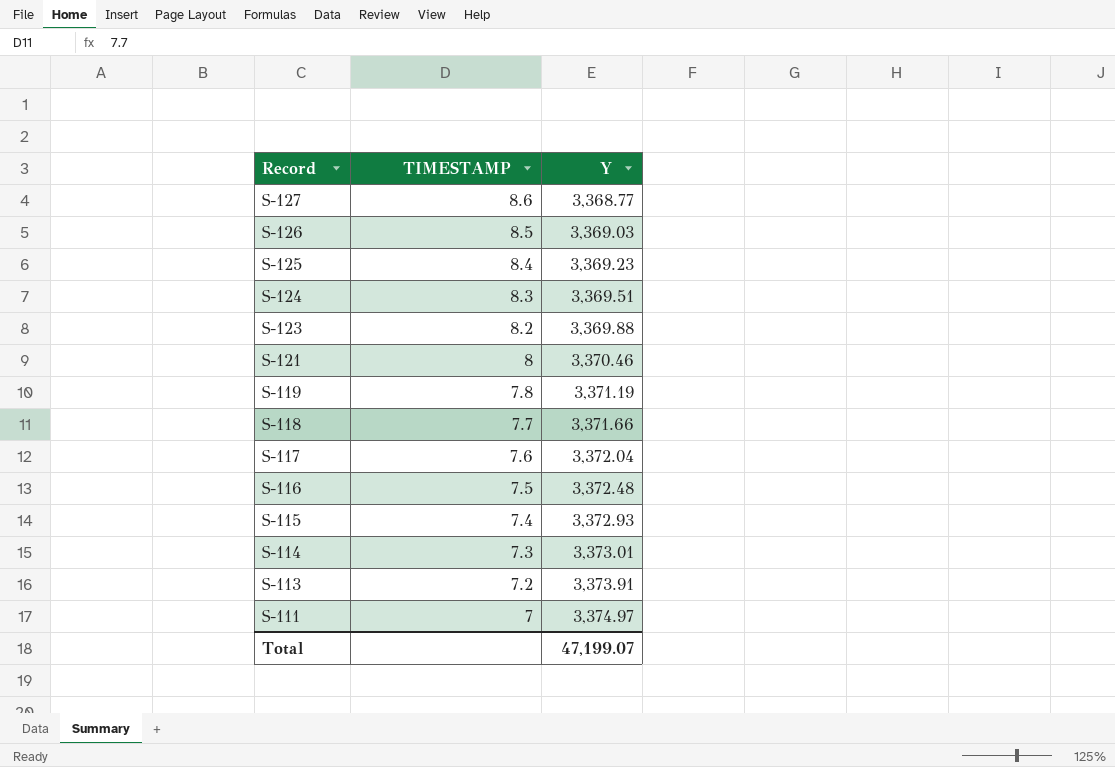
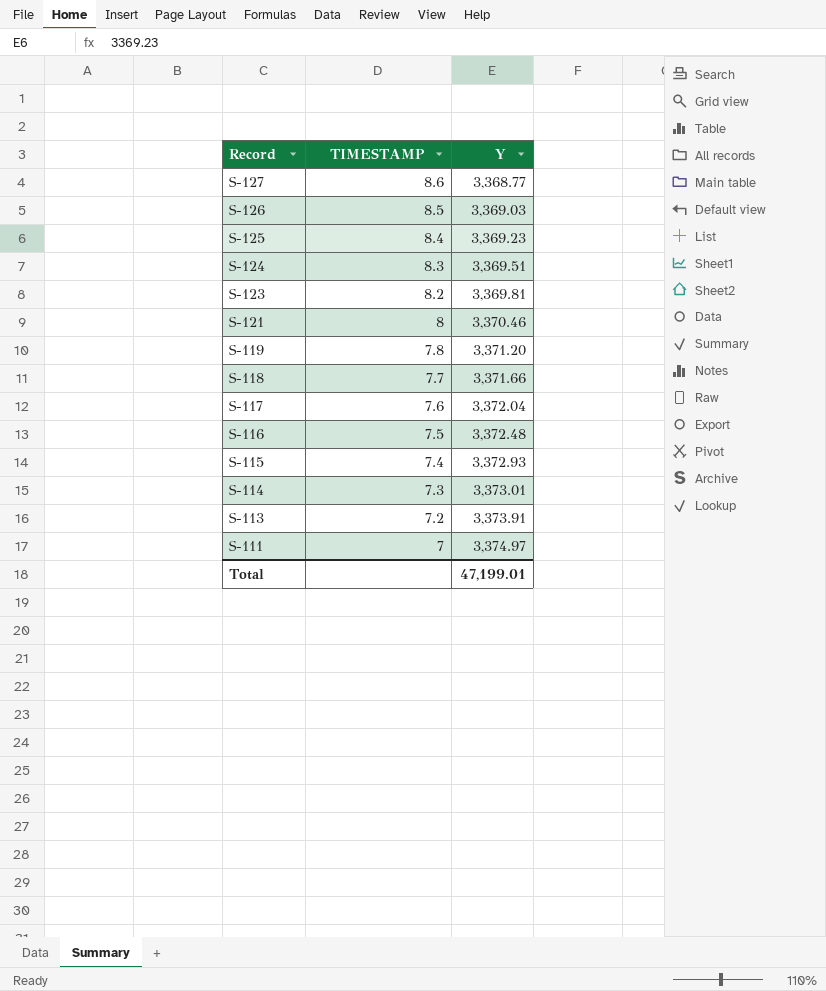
S-123 | Y: 3,369.88 -> 3,369.81
S-119 | Y: 3,371.19 -> 3,371.20
Total | Y: 47,199.07 -> 47,199.01

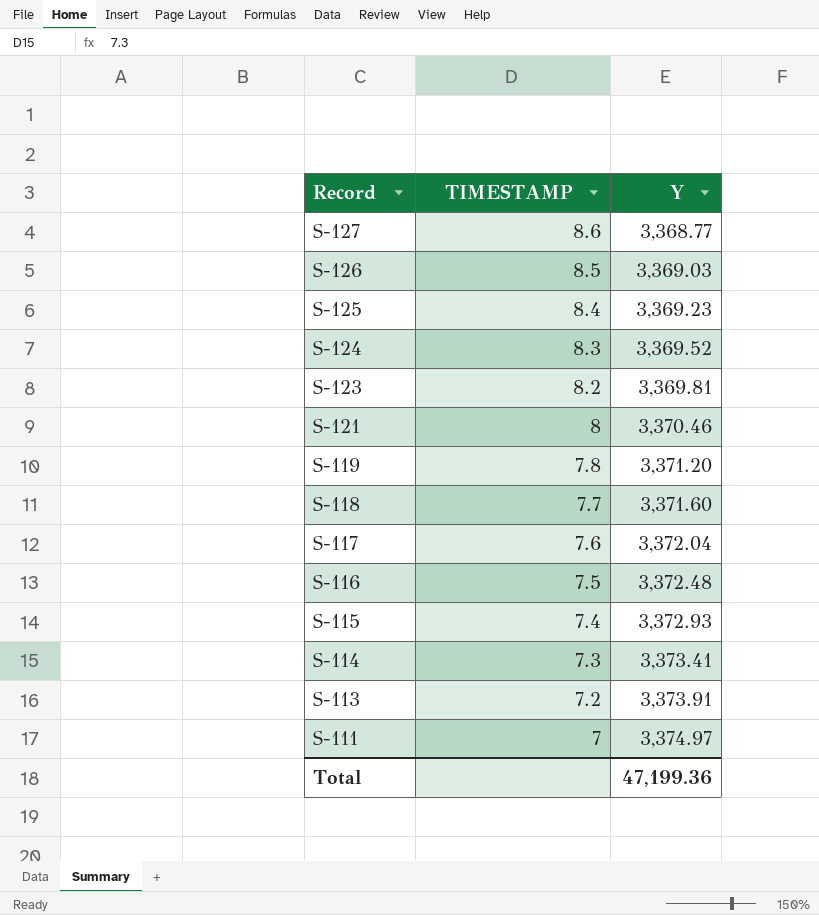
S-124 | Y: 3,369.51 -> 3,369.52
S-118 | Y: 3,371.66 -> 3,371.60
S-114 | Y: 3,373.01 -> 3,373.41
Total | Y: 47,199.01 -> 47,199.36

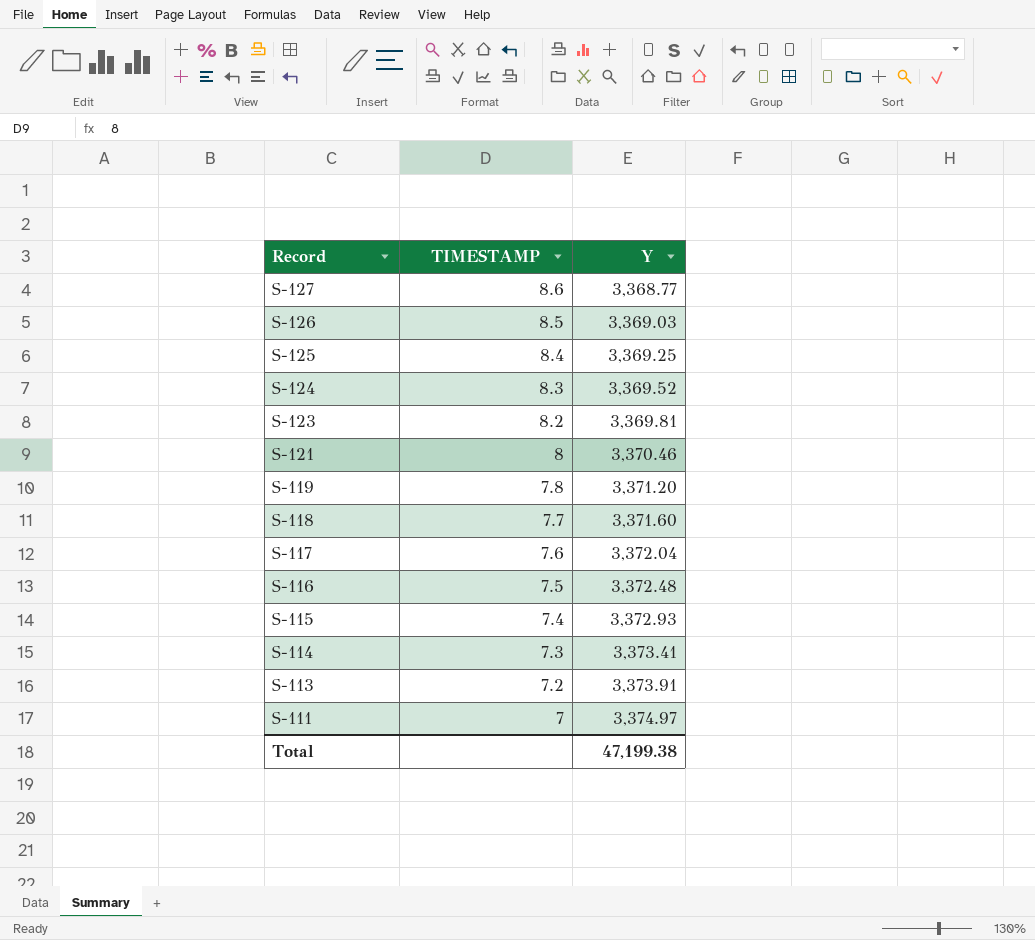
S-125 | Y: 3,369.23 -> 3,369.25
Total | Y: 47,199.36 -> 47,199.38

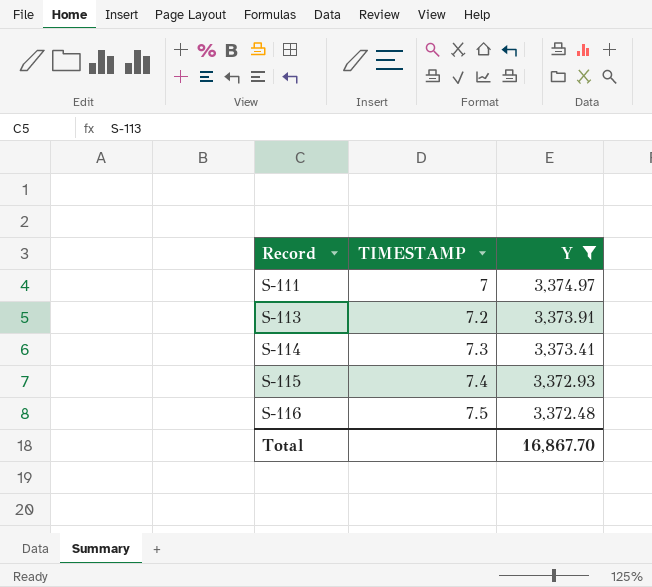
filter: none -> Y >= 3,372.48
row order: Record descending -> Record ascending
Total | Y: 47,199.38 -> 16,867.70

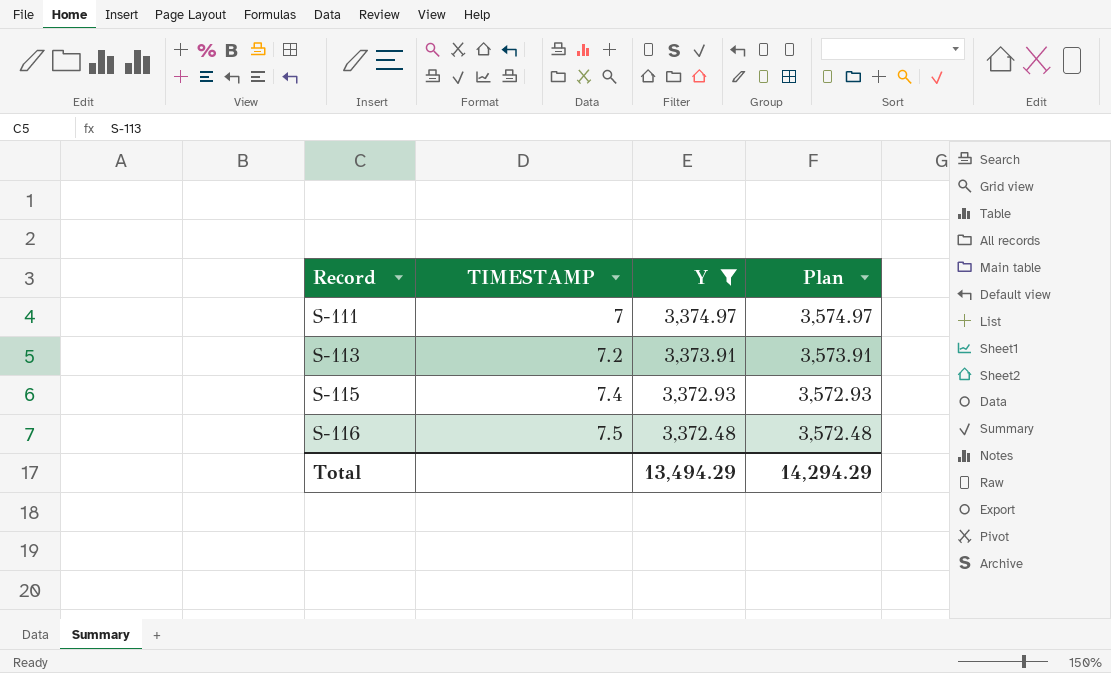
column Plan | formula: none -> [Y] + 200
row S-114: 7.3 | 3,373.41 -> none
Total | Y: 16,867.70 -> 13,494.29

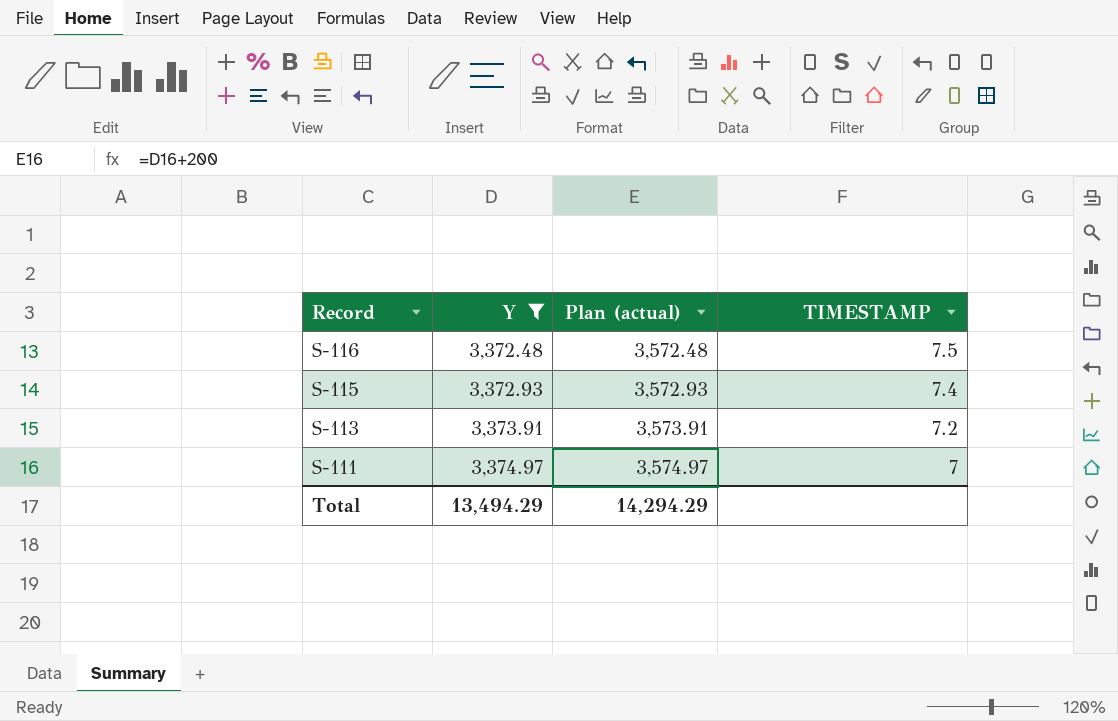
row order: Record ascending -> Record descending
column name: Plan -> Plan (actual)
column TIMESTAMP | position: 2 -> 4

